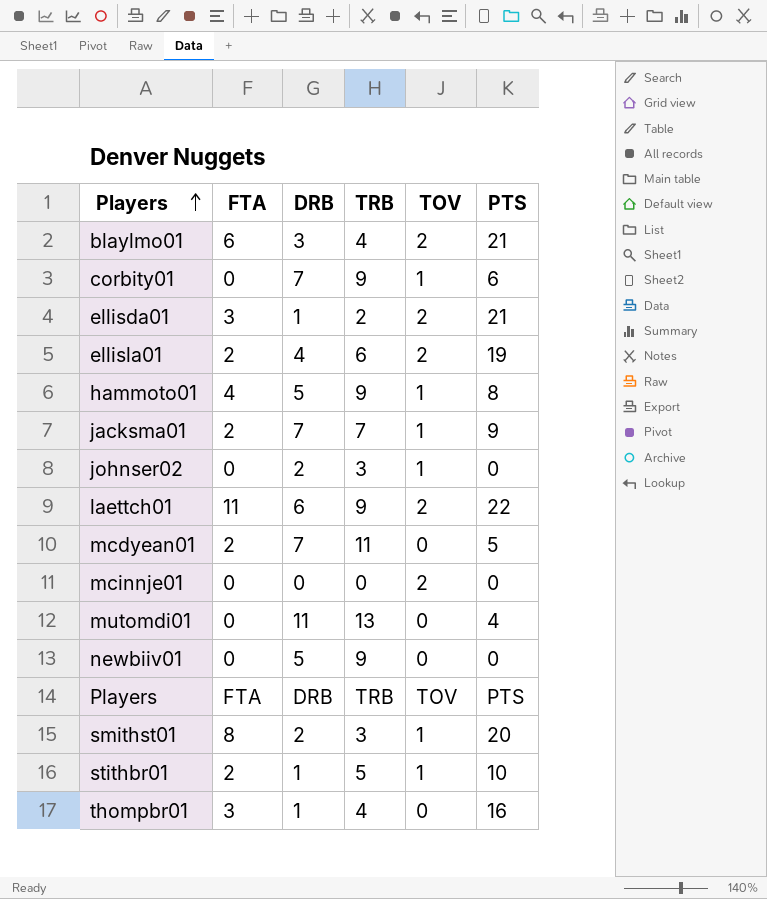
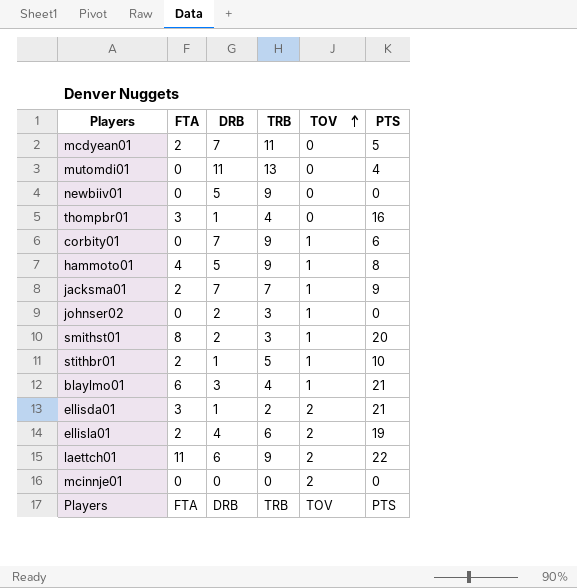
row order: Players ascending -> TOV ascending
blaylmo01 | TOV: 2 -> 1

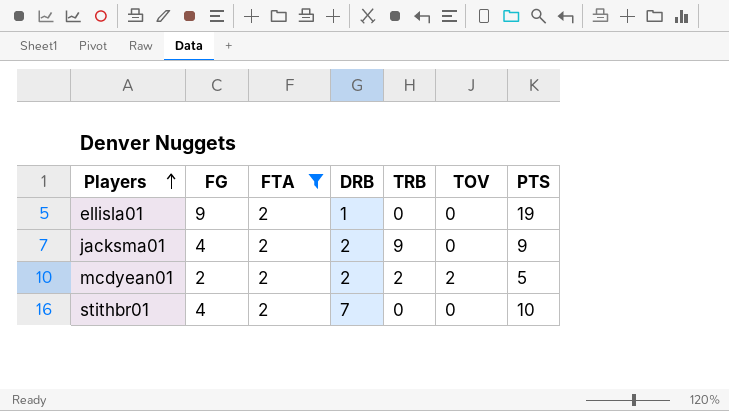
filter: none -> FTA = 2
row order: TOV ascending -> Players ascending
column FG | position: none -> 2
ellisla01 | DRB: 4 -> 1
ellisla01 | TRB: 6 -> 0
ellisla01 | TOV: 2 -> 0
jacksma01 | DRB: 7 -> 2
jacksma01 | TRB: 7 -> 9
jacksma01 | TOV: 1 -> 0
mcdyean01 | DRB: 7 -> 2
mcdyean01 | TRB: 11 -> 2
mcdyean01 | TOV: 0 -> 2
stithbr01 | DRB: 1 -> 7
stithbr01 | TRB: 5 -> 0
stithbr01 | TOV: 1 -> 0

